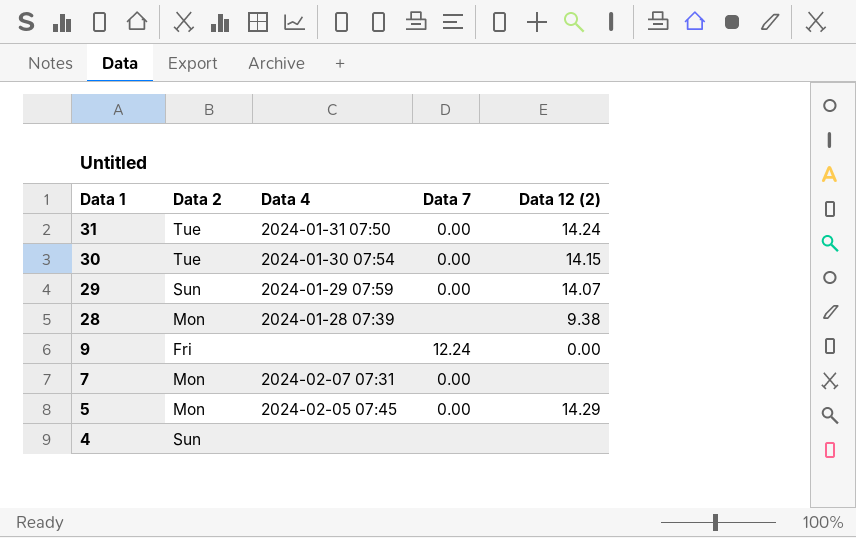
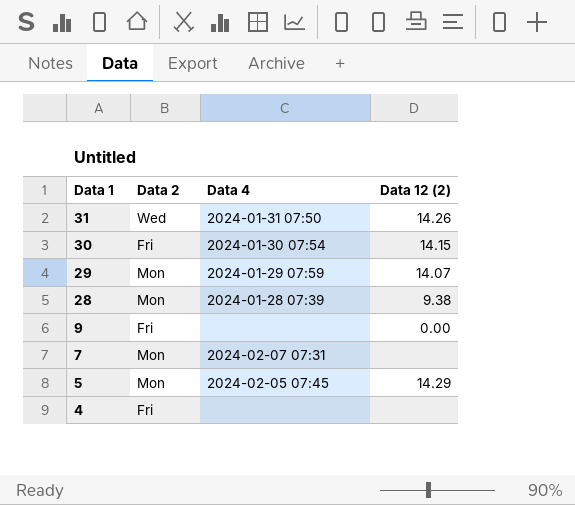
column Data 7 | position: 4 -> none
31 | Data 2: Tue -> Wed
31 | Data 12 (2): 14.24 -> 14.26
30 | Data 2: Tue -> Fri
29 | Data 2: Sun -> Mon
4 | Data 2: Sun -> Fri

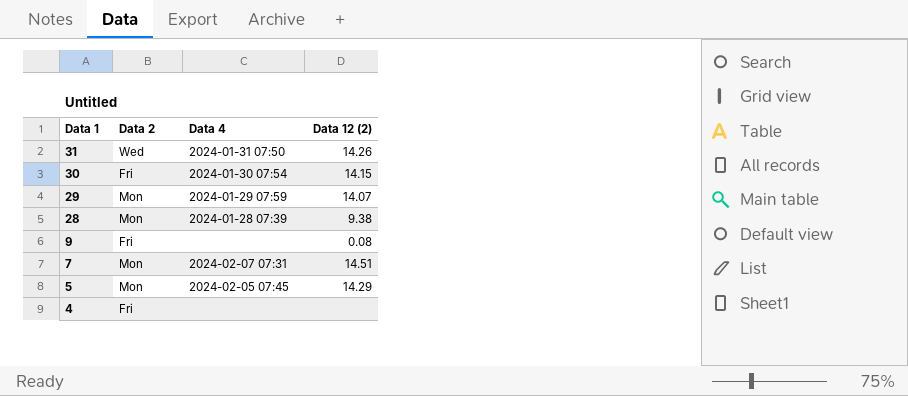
9 | Data 12 (2): 0.00 -> 0.08
7 | Data 12 (2): none -> 14.51

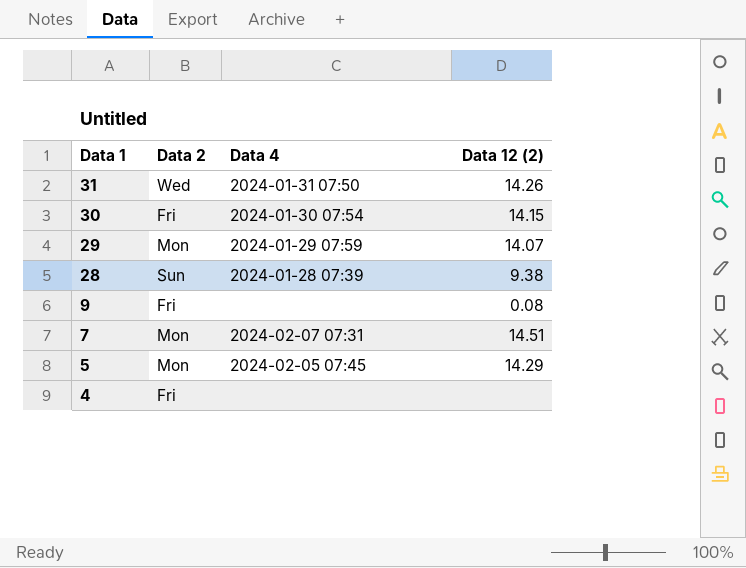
28 | Data 2: Mon -> Sun

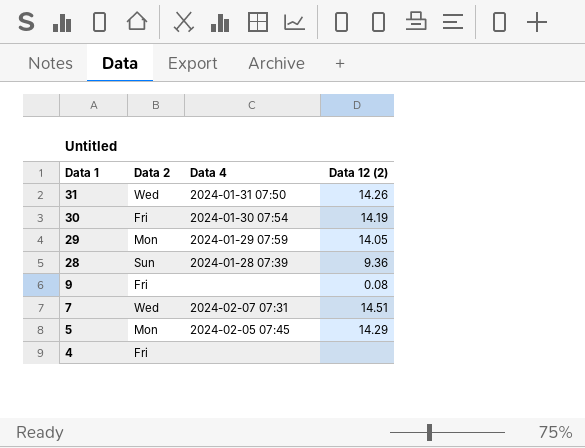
30 | Data 12 (2): 14.15 -> 14.19
29 | Data 12 (2): 14.07 -> 14.05
28 | Data 12 (2): 9.38 -> 9.36
7 | Data 2: Mon -> Wed

